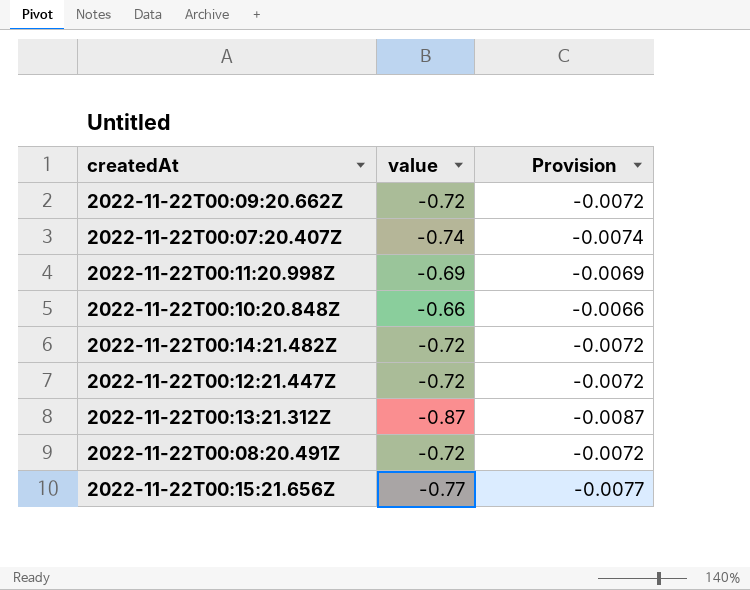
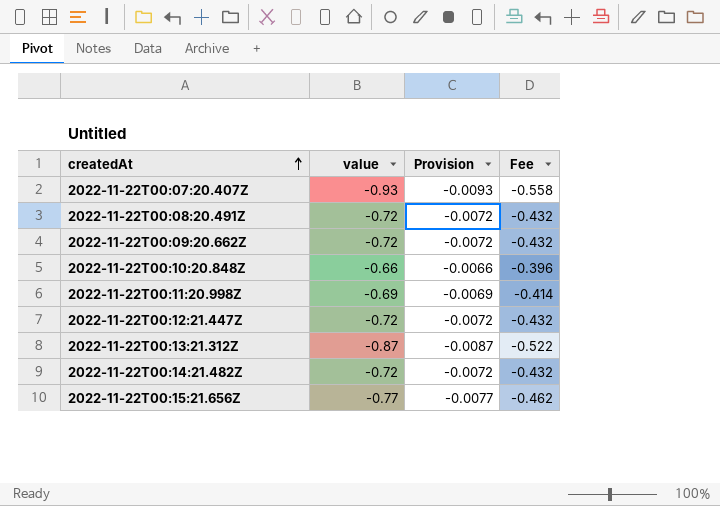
row order: none -> createdAt ascending
column Fee | formula: none -> [value] * 0.6
2022-11-22T00:07:20.407Z | value: -0.74 -> -0.93
2022-11-22T00:07:20.407Z | Provision: -0.0074 -> -0.0093

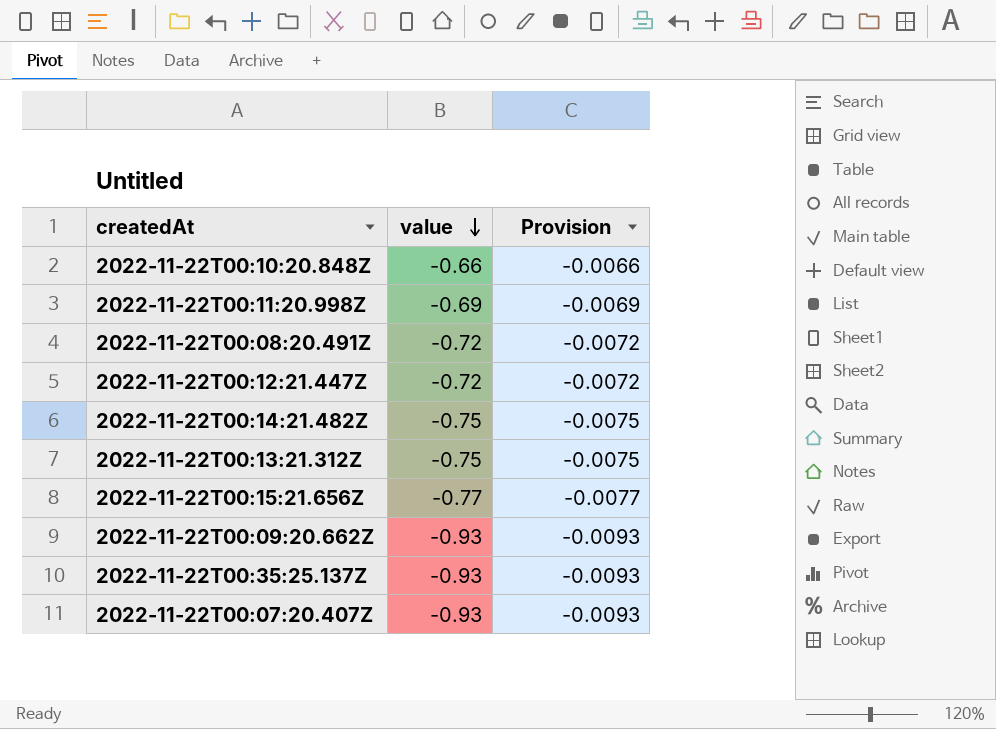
row order: createdAt ascending -> value descending
column Fee | formula: [value] * 0.6 -> none
2022-11-22T00:14:21.482Z | value: -0.72 -> -0.75
2022-11-22T00:14:21.482Z | Provision: -0.0072 -> -0.0075
2022-11-22T00:13:21.312Z | value: -0.87 -> -0.75
2022-11-22T00:13:21.312Z | Provision: -0.0087 -> -0.0075
2022-11-22T00:09:20.662Z | value: -0.72 -> -0.93
2022-11-22T00:09:20.662Z | Provision: -0.0072 -> -0.0093
row 2022-11-22T00:35:25.137Z: none -> -0.93 | -0.0093

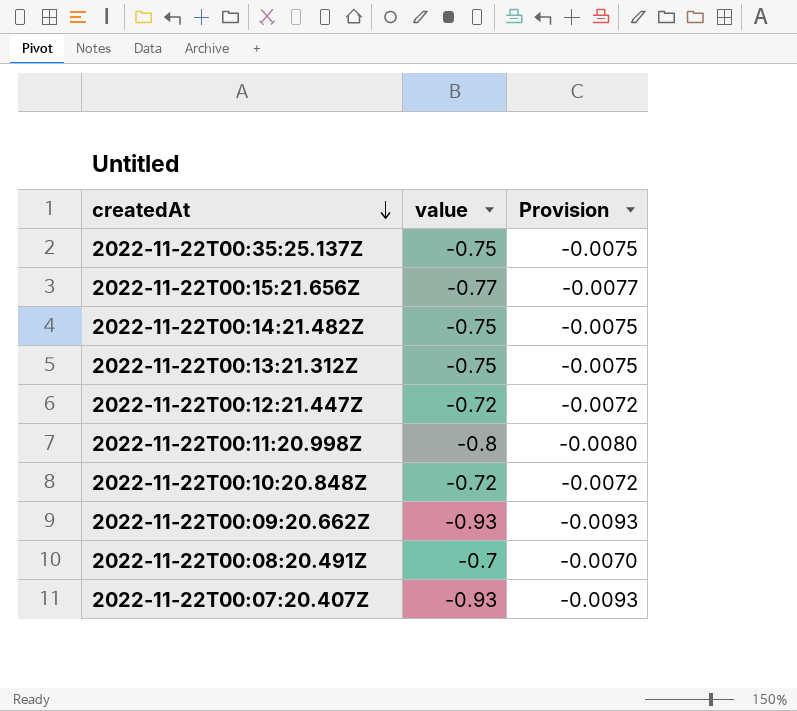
row order: value descending -> createdAt descending
2022-11-22T00:35:25.137Z | value: -0.93 -> -0.75
2022-11-22T00:35:25.137Z | Provision: -0.0093 -> -0.0075
2022-11-22T00:11:20.998Z | value: -0.69 -> -0.8
2022-11-22T00:11:20.998Z | Provision: -0.0069 -> -0.0080
2022-11-22T00:10:20.848Z | value: -0.66 -> -0.72
2022-11-22T00:10:20.848Z | Provision: -0.0066 -> -0.0072
2022-11-22T00:08:20.491Z | value: -0.72 -> -0.7
2022-11-22T00:08:20.491Z | Provision: -0.0072 -> -0.0070

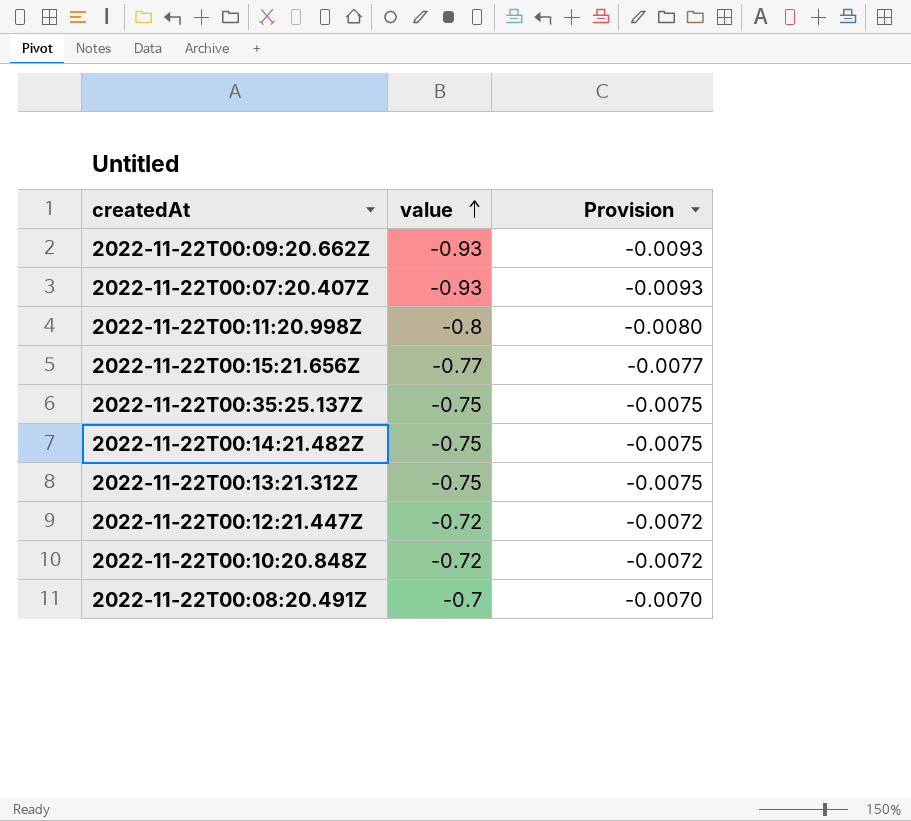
row order: createdAt descending -> value ascending

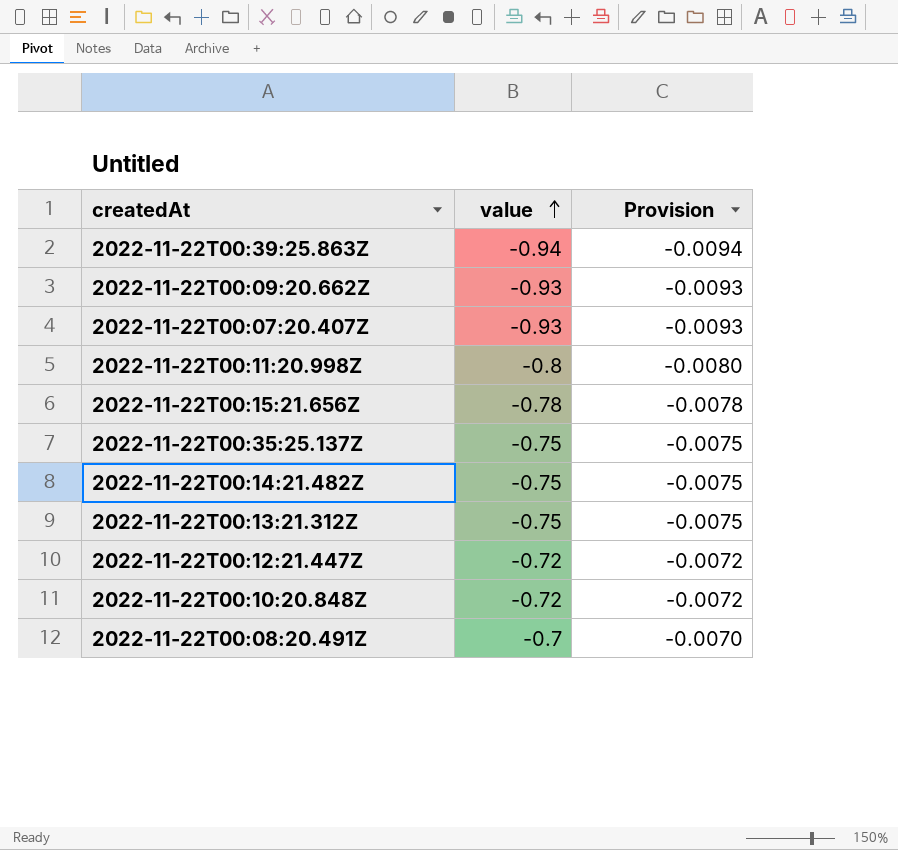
row 2022-11-22T00:39:25.863Z: none -> -0.94 | -0.0094
2022-11-22T00:15:21.656Z | value: -0.77 -> -0.78
2022-11-22T00:15:21.656Z | Provision: -0.0077 -> -0.0078

